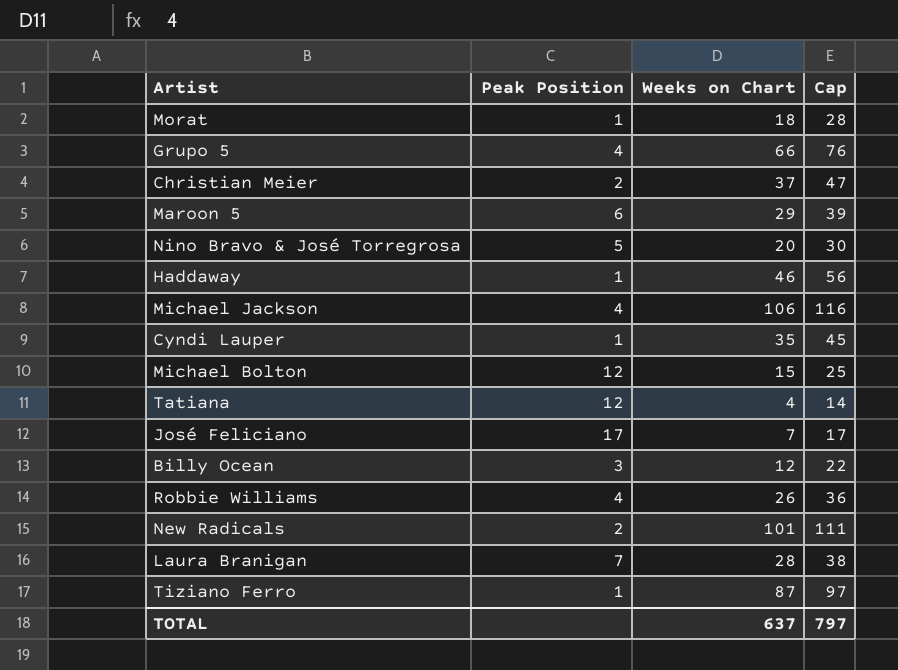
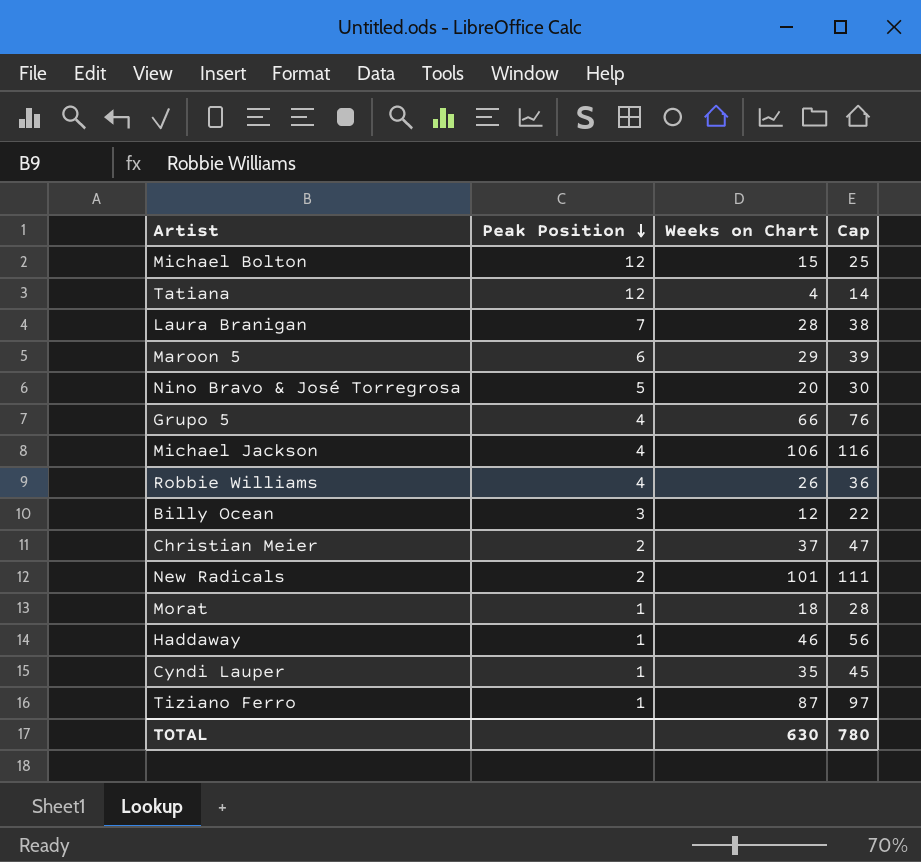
row order: none -> Peak Position descending
row José Feliciano: 17 | 7 | 17 -> none
TOTAL | Weeks on Chart: 637 -> 630
TOTAL | Cap: 797 -> 780

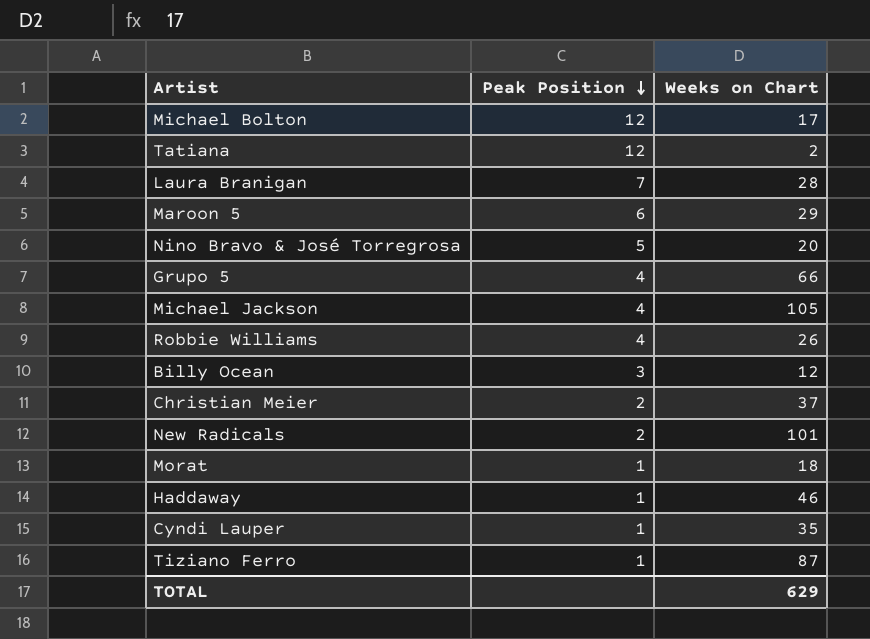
column Cap | formula: [Weeks on Chart] + 10 -> none
Michael Bolton | Weeks on Chart: 15 -> 17
Tatiana | Weeks on Chart: 4 -> 2
Michael Jackson | Weeks on Chart: 106 -> 105
TOTAL | Weeks on Chart: 630 -> 629

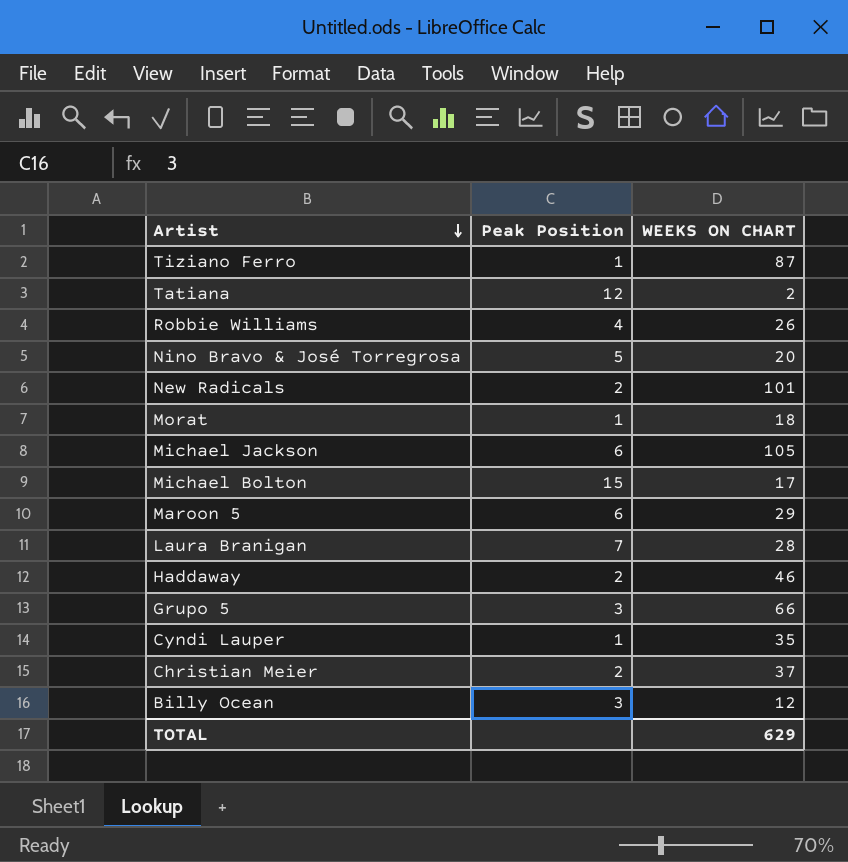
row order: Peak Position descending -> Artist descending
column name: Weeks on Chart -> WEEKS ON CHART
Michael Jackson | Peak Position: 4 -> 6
Michael Bolton | Peak Position: 12 -> 15
Haddaway | Peak Position: 1 -> 2
Grupo 5 | Peak Position: 4 -> 3

